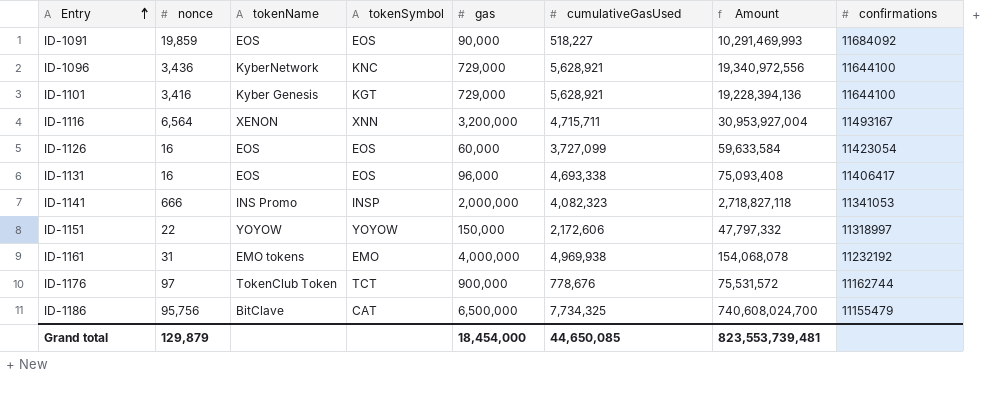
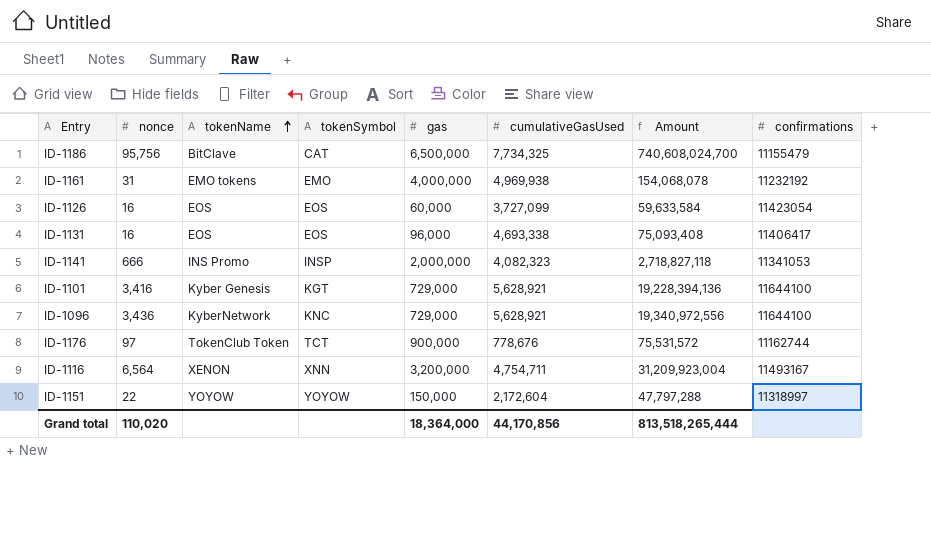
row order: Entry ascending -> tokenName ascending
row ID-1091: 19,859 | EOS | EOS | 90,000 | 518,227 | 10,291,469,993 | 11684092 -> none
ID-1116 | cumulativeGasUsed: 4,715,711 -> 4,754,711
ID-1116 | Amount: 30,953,927,004 -> 31,209,923,004
ID-1151 | cumulativeGasUsed: 2,172,606 -> 2,172,604
ID-1151 | Amount: 47,797,332 -> 47,797,288
Grand total | nonce: 129,879 -> 110,020
Grand total | gas: 18,454,000 -> 18,364,000
Grand total | cumulativeGasUsed: 44,650,085 -> 44,170,856
Grand total | Amount: 823,553,739,481 -> 813,518,265,444

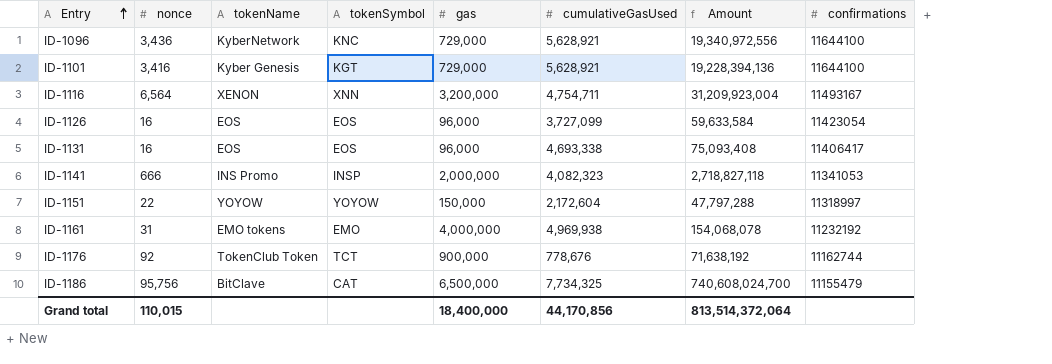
row order: tokenName ascending -> Entry ascending
ID-1126 | gas: 60,000 -> 96,000
ID-1176 | nonce: 97 -> 92
ID-1176 | Amount: 75,531,572 -> 71,638,192
Grand total | nonce: 110,020 -> 110,015
Grand total | gas: 18,364,000 -> 18,400,000
Grand total | Amount: 813,518,265,444 -> 813,514,372,064

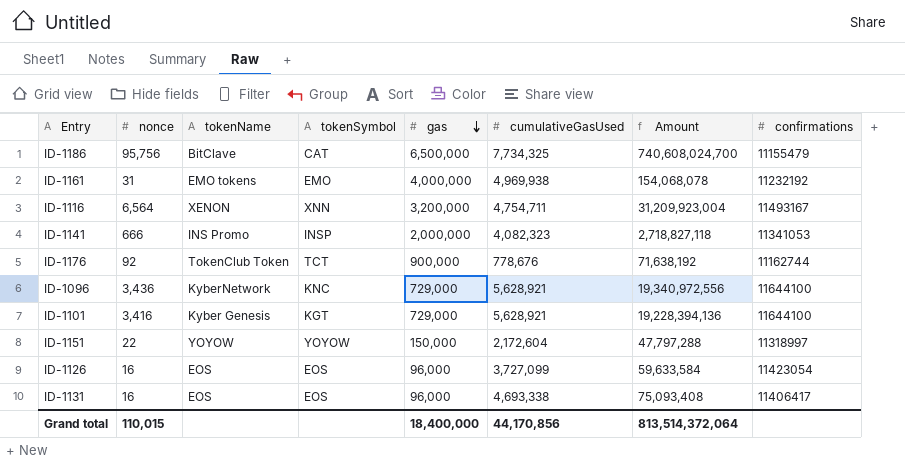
row order: Entry ascending -> gas descending

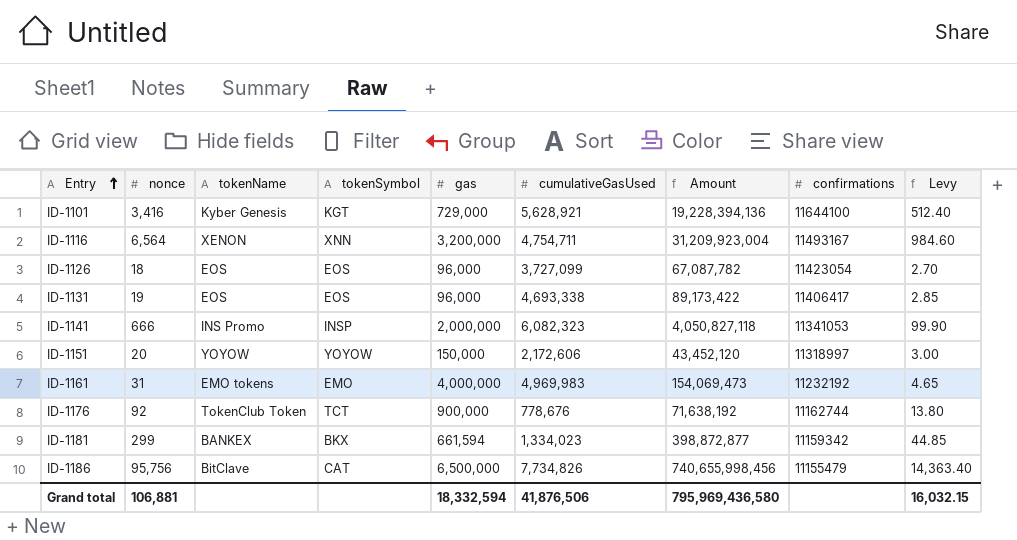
row order: gas descending -> Entry ascending
column Levy | formula: none -> [nonce] * 0.15
row ID-1096: 3,436 | KyberNetwork | KNC | 729,000 | 5,628,921 | 19,340,972,556 | 11644100 -> none
ID-1126 | nonce: 16 -> 18
ID-1126 | Amount: 59,633,584 -> 67,087,782
ID-1131 | nonce: 16 -> 19
ID-1131 | Amount: 75,093,408 -> 89,173,422
ID-1141 | cumulativeGasUsed: 4,082,323 -> 6,082,323
ID-1141 | Amount: 2,718,827,118 -> 4,050,827,118
ID-1151 | nonce: 22 -> 20
ID-1151 | cumulativeGasUsed: 2,172,604 -> 2,172,606
ID-1151 | Amount: 47,797,288 -> 43,452,120
ID-1161 | cumulativeGasUsed: 4,969,938 -> 4,969,983
ID-1161 | Amount: 154,068,078 -> 154,069,473
row ID-1181: none -> 299 | BANKEX | BKX | 661,594 | 1,334,023 | 398,872,877 | 11159342 | 44.85
ID-1186 | cumulativeGasUsed: 7,734,325 -> 7,734,826
ID-1186 | Amount: 740,608,024,700 -> 740,655,998,456
Grand total | nonce: 110,015 -> 106,881
Grand total | gas: 18,400,000 -> 18,332,594
Grand total | cumulativeGasUsed: 44,170,856 -> 41,876,506
Grand total | Amount: 813,514,372,064 -> 795,969,436,580

